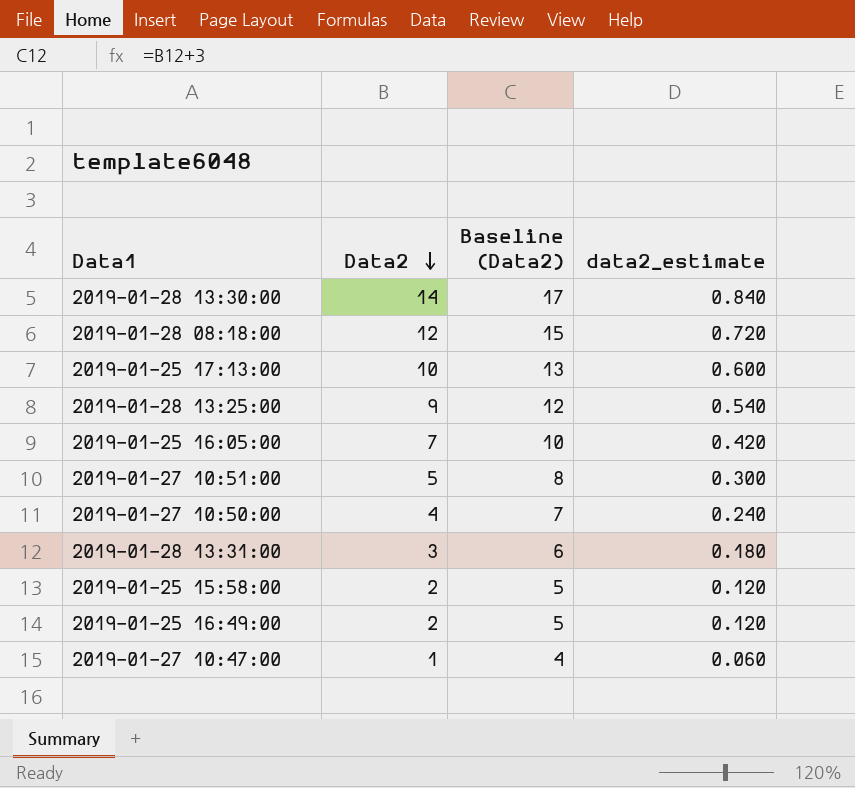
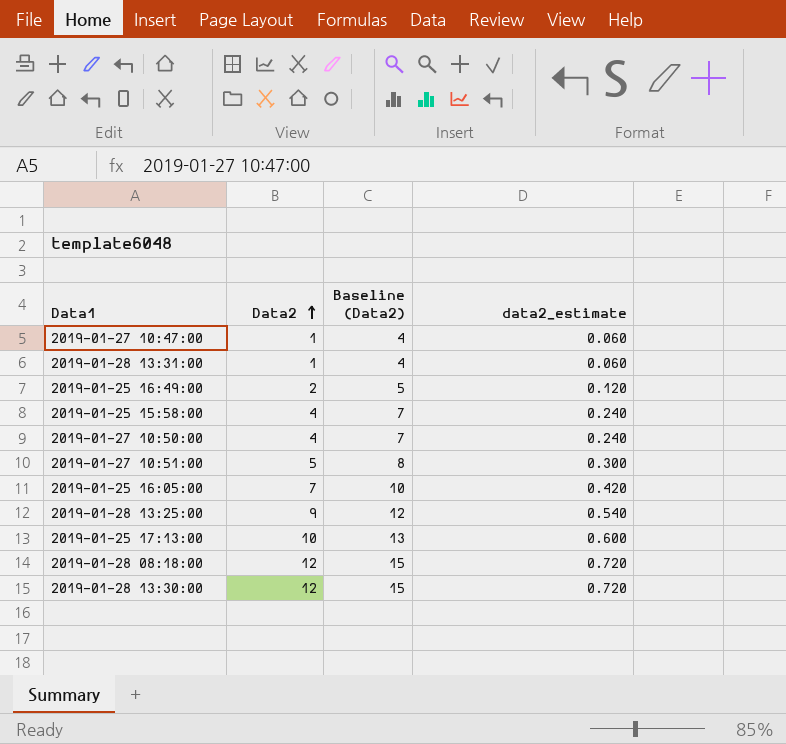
row order: Data2 descending -> Data2 ascending
2019-01-28 13:31:00 | Data2: 3 -> 1
2019-01-28 13:31:00 | Baseline (Data2): 6 -> 4
2019-01-28 13:31:00 | data2_estimate: 0.180 -> 0.060
2019-01-25 15:58:00 | Data2: 2 -> 4
2019-01-25 15:58:00 | Baseline (Data2): 5 -> 7
2019-01-25 15:58:00 | data2_estimate: 0.120 -> 0.240
2019-01-28 13:30:00 | Data2: 14 -> 12
2019-01-28 13:30:00 | Baseline (Data2): 17 -> 15
2019-01-28 13:30:00 | data2_estimate: 0.840 -> 0.720

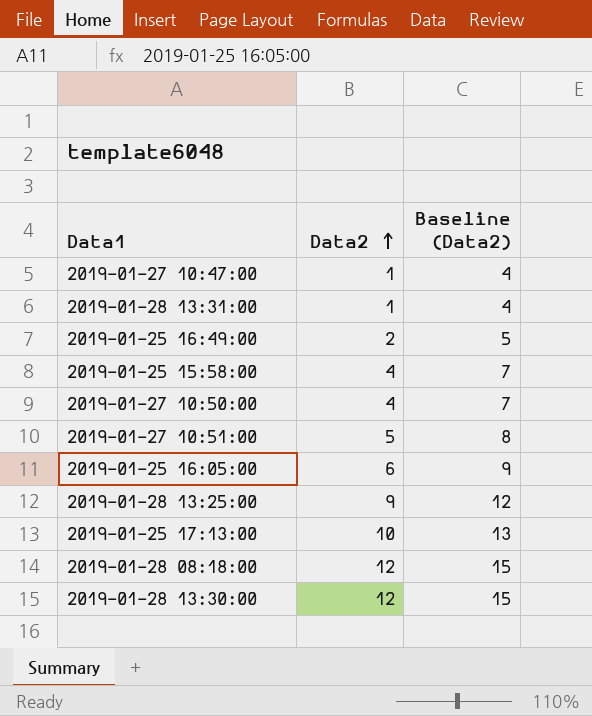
column data2_estimate | formula: [Data2] * 0.06 -> none
2019-01-25 16:05:00 | Data2: 7 -> 6
2019-01-25 16:05:00 | Baseline (Data2): 10 -> 9

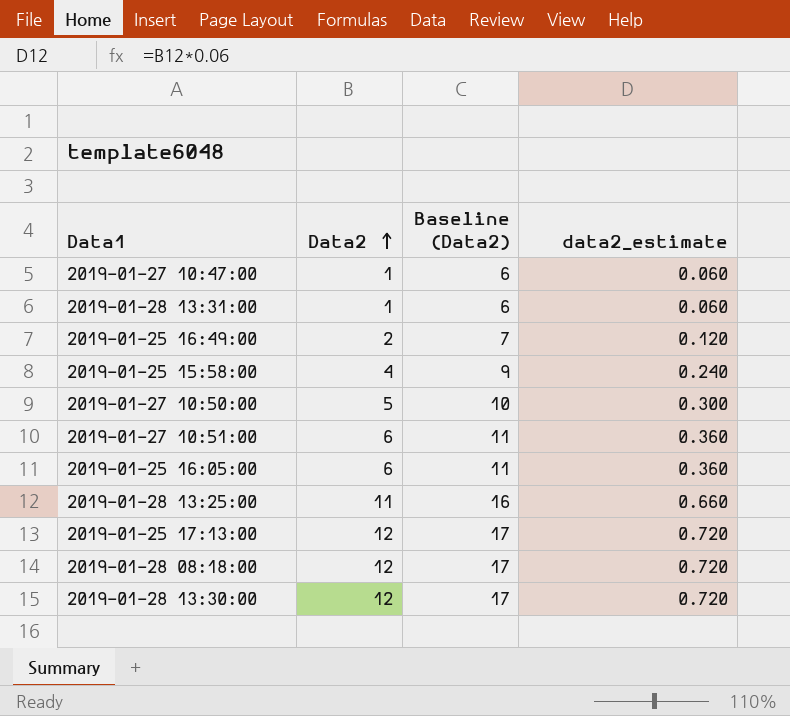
column Baseline (Data2) | formula: [Data2] + 3 -> [Data2] + 5
column data2_estimate | formula: none -> [Data2] * 0.06
2019-01-27 10:50:00 | Data2: 4 -> 5
2019-01-27 10:51:00 | Data2: 5 -> 6
2019-01-28 13:25:00 | Data2: 9 -> 11
2019-01-25 17:13:00 | Data2: 10 -> 12

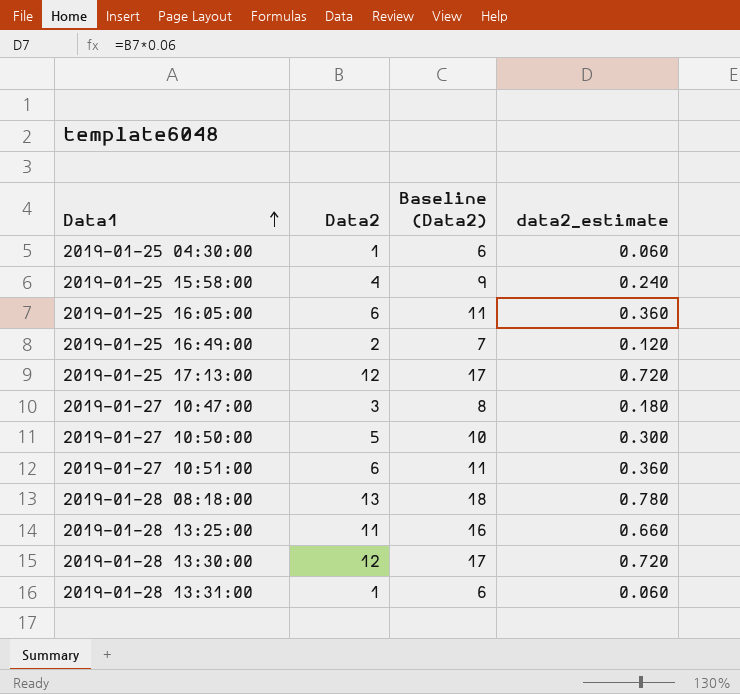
row order: Data2 ascending -> Data1 ascending
row 2019-01-25 04:30:00: none -> 1 | 6 | 0.060
2019-01-27 10:47:00 | Data2: 1 -> 3
2019-01-27 10:47:00 | Baseline (Data2): 6 -> 8
2019-01-27 10:47:00 | data2_estimate: 0.060 -> 0.180
2019-01-28 08:18:00 | Data2: 12 -> 13
2019-01-28 08:18:00 | Baseline (Data2): 17 -> 18
2019-01-28 08:18:00 | data2_estimate: 0.720 -> 0.780

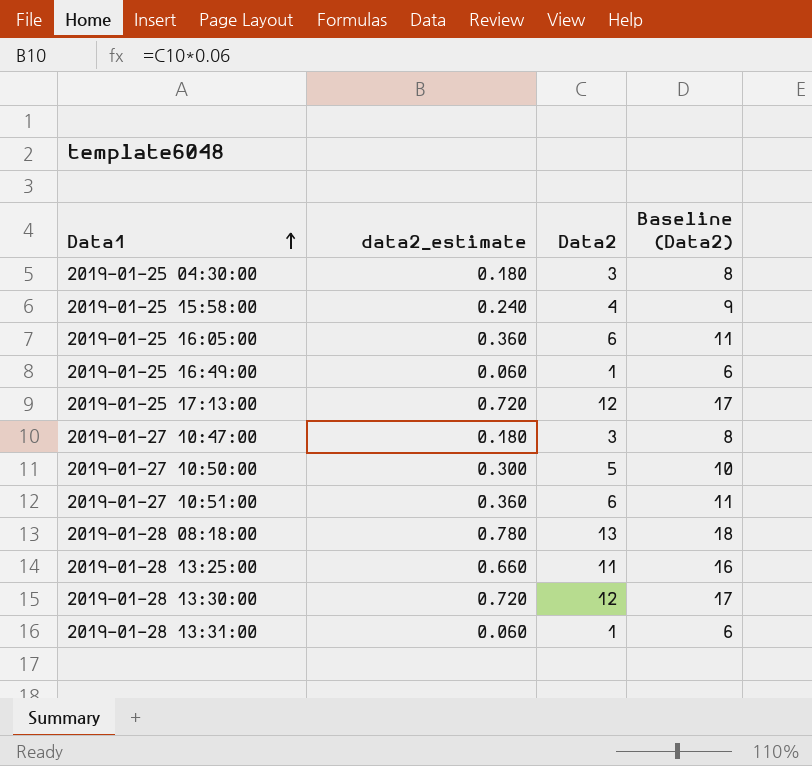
column data2_estimate | position: 4 -> 2
2019-01-25 04:30:00 | data2_estimate: 0.060 -> 0.180
2019-01-25 04:30:00 | Data2: 1 -> 3
2019-01-25 04:30:00 | Baseline (Data2): 6 -> 8
2019-01-25 16:49:00 | data2_estimate: 0.120 -> 0.060
2019-01-25 16:49:00 | Data2: 2 -> 1
2019-01-25 16:49:00 | Baseline (Data2): 7 -> 6

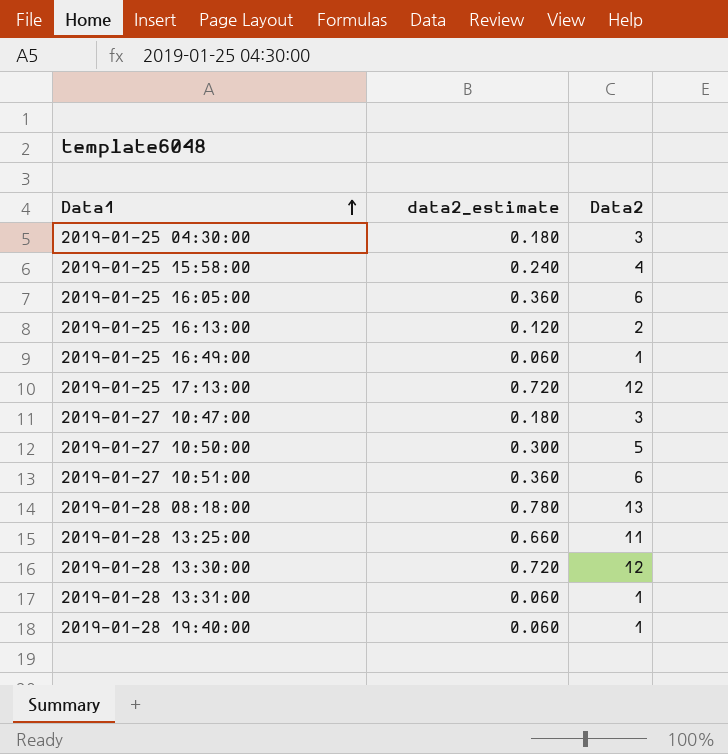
column Baseline (Data2) | formula: [Data2] + 5 -> none
row 2019-01-25 16:13:00: none -> 0.120 | 2
row 2019-01-28 19:40:00: none -> 0.060 | 1

